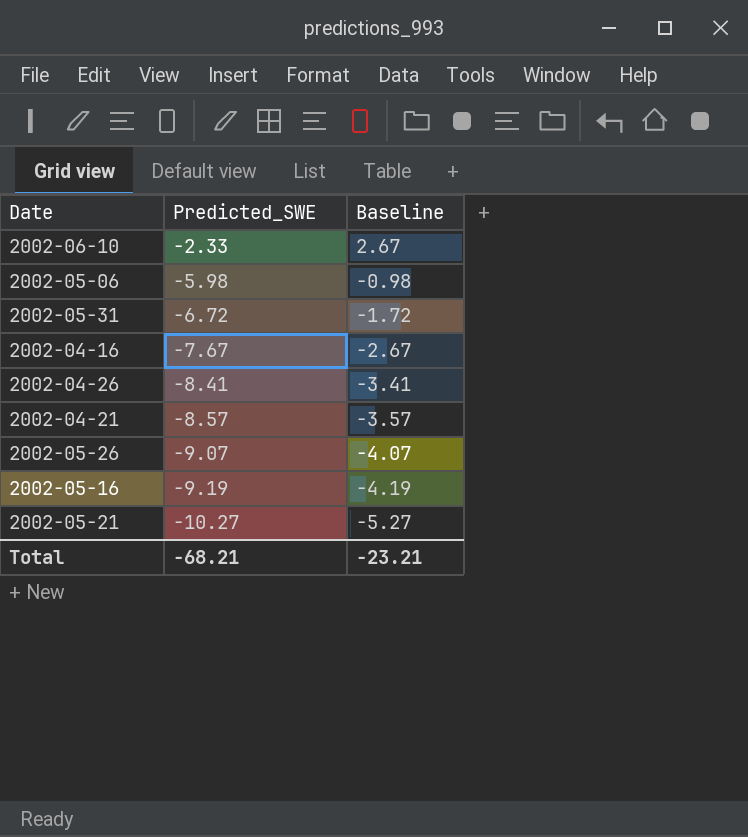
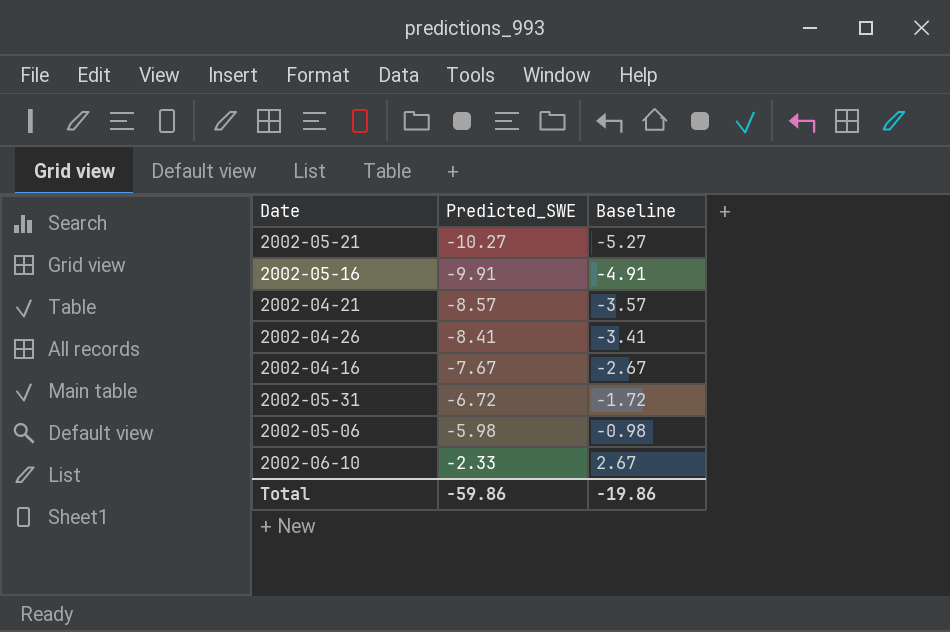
row order: Predicted_SWE descending -> Predicted_SWE ascending
row 2002-05-26: -9.07 | -4.07 -> none
2002-05-16 | Predicted_SWE: -9.19 -> -9.91
2002-05-16 | Baseline: -4.19 -> -4.91
Total | Predicted_SWE: -68.21 -> -59.86
Total | Baseline: -23.21 -> -19.86

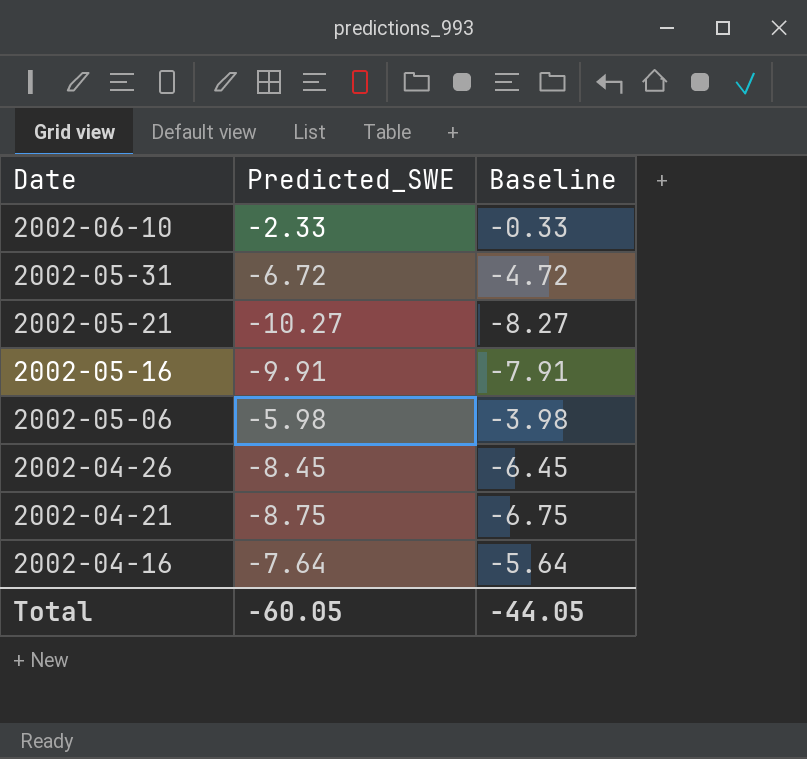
row order: Predicted_SWE ascending -> Date descending
column Baseline | formula: [Predicted_SWE] + 5 -> [Predicted_SWE] + 2
2002-04-26 | Predicted_SWE: -8.41 -> -8.45
2002-04-21 | Predicted_SWE: -8.57 -> -8.75
2002-04-16 | Predicted_SWE: -7.67 -> -7.64
Total | Predicted_SWE: -59.86 -> -60.05
Total | Baseline: -19.86 -> -44.05

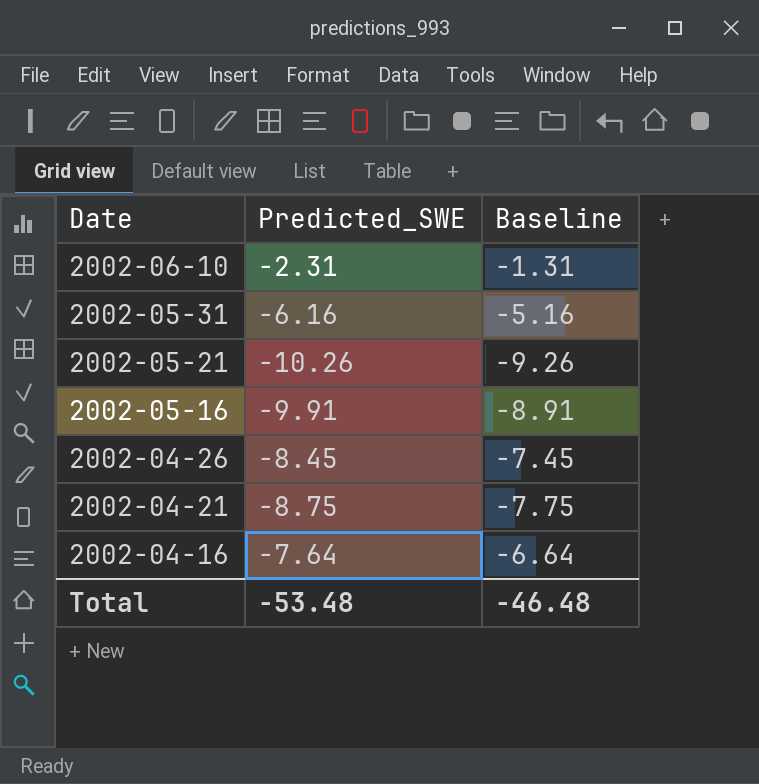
column Baseline | formula: [Predicted_SWE] + 2 -> [Predicted_SWE] + 1
row 2002-05-06: -5.98 | -3.98 -> none
2002-06-10 | Predicted_SWE: -2.33 -> -2.31
2002-05-31 | Predicted_SWE: -6.72 -> -6.16
2002-05-21 | Predicted_SWE: -10.27 -> -10.26
Total | Predicted_SWE: -60.05 -> -53.48
Total | Baseline: -44.05 -> -46.48

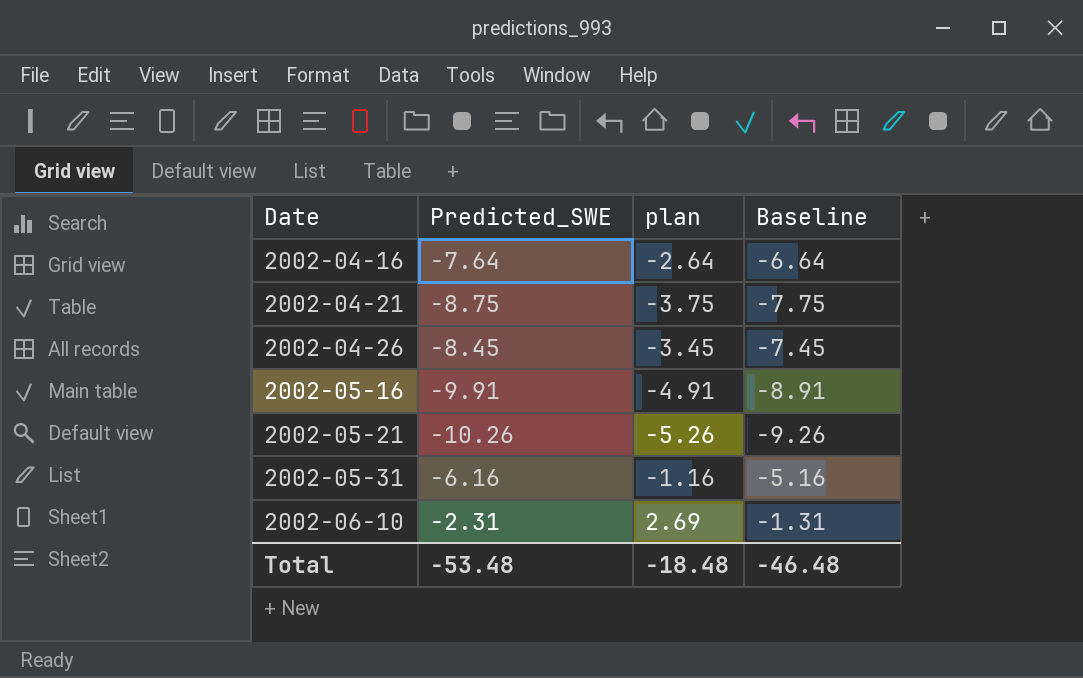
row order: Date descending -> Date ascending
column plan | formula: none -> [Predicted_SWE] + 5

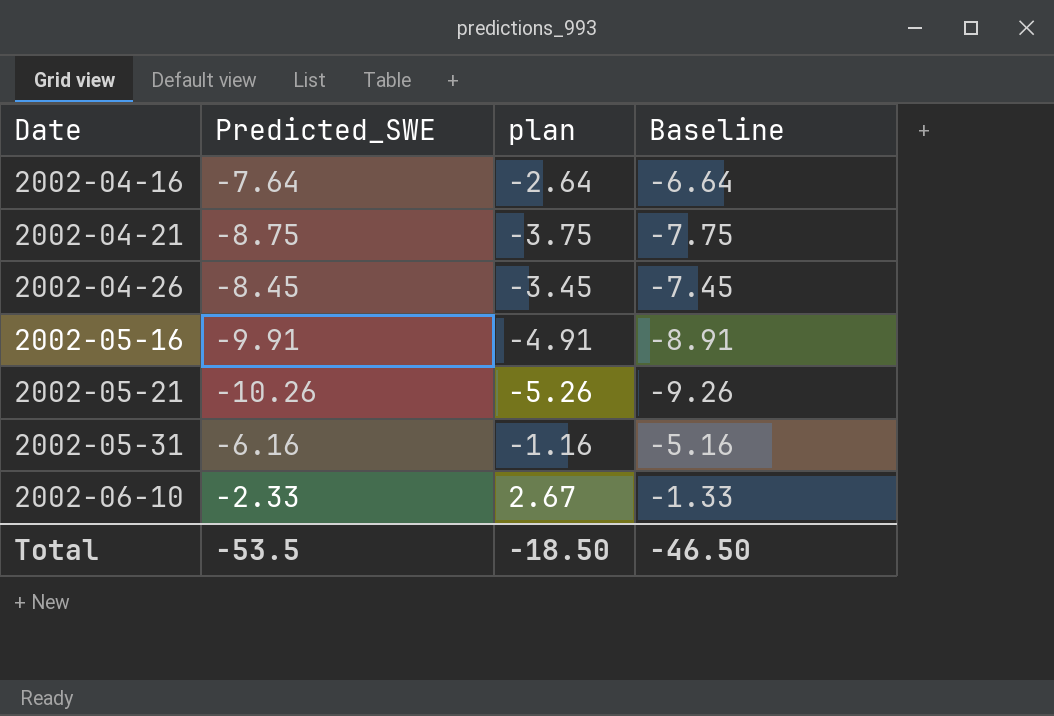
2002-06-10 | Predicted_SWE: -2.31 -> -2.33
2002-06-10 | plan: 2.69 -> 2.67
2002-06-10 | Baseline: -1.31 -> -1.33
Total | Predicted_SWE: -53.48 -> -53.5
Total | plan: -18.48 -> -18.50
Total | Baseline: -46.48 -> -46.50

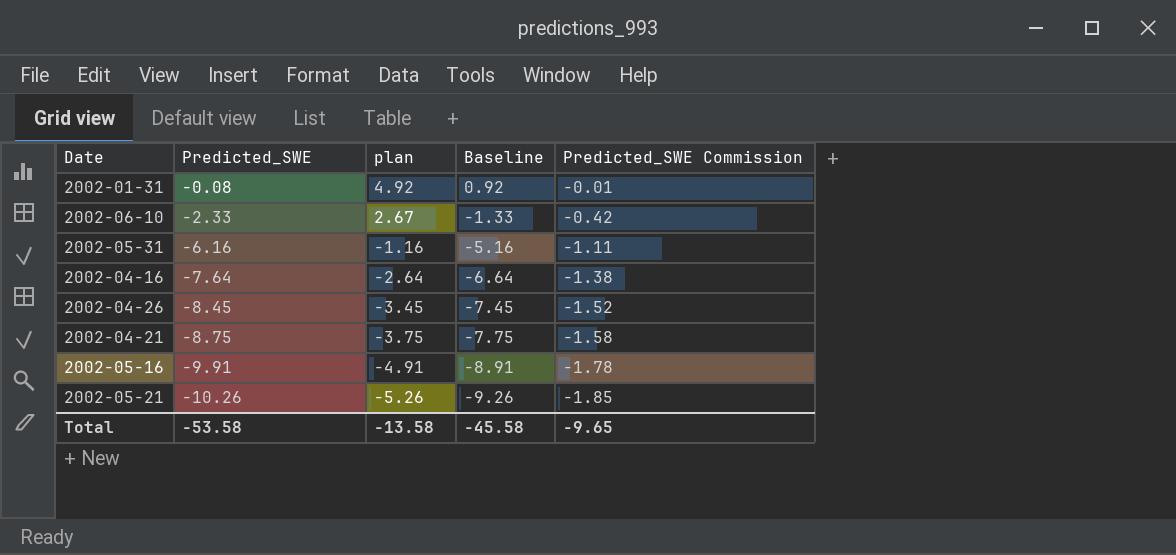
row order: Date ascending -> Predicted_SWE descending
column Predicted_SWE Commission | formula: none -> [Predicted_SWE] * 0.18
row 2002-01-31: none -> -0.08 | 4.92 | 0.92 | -0.01
Total | Predicted_SWE: -53.5 -> -53.58
Total | plan: -18.50 -> -13.58
Total | Baseline: -46.50 -> -45.58

